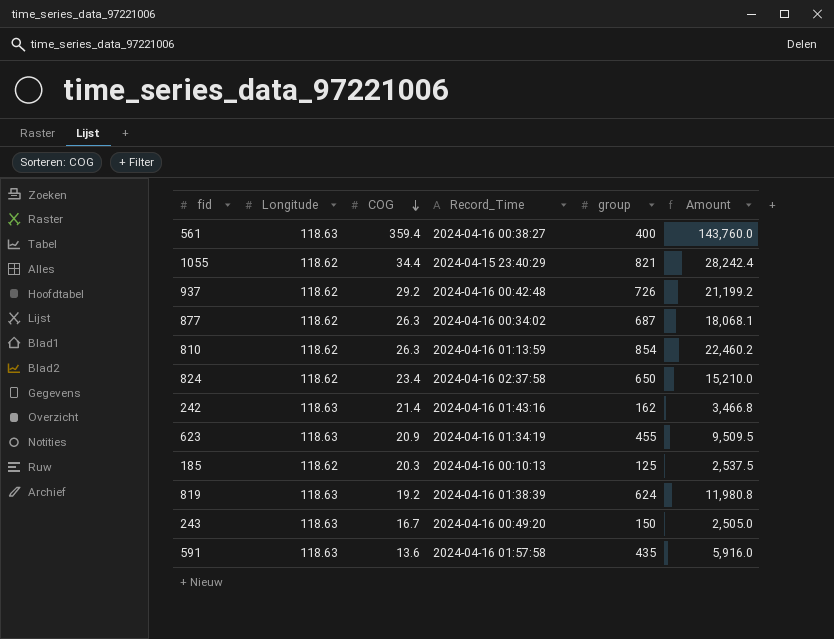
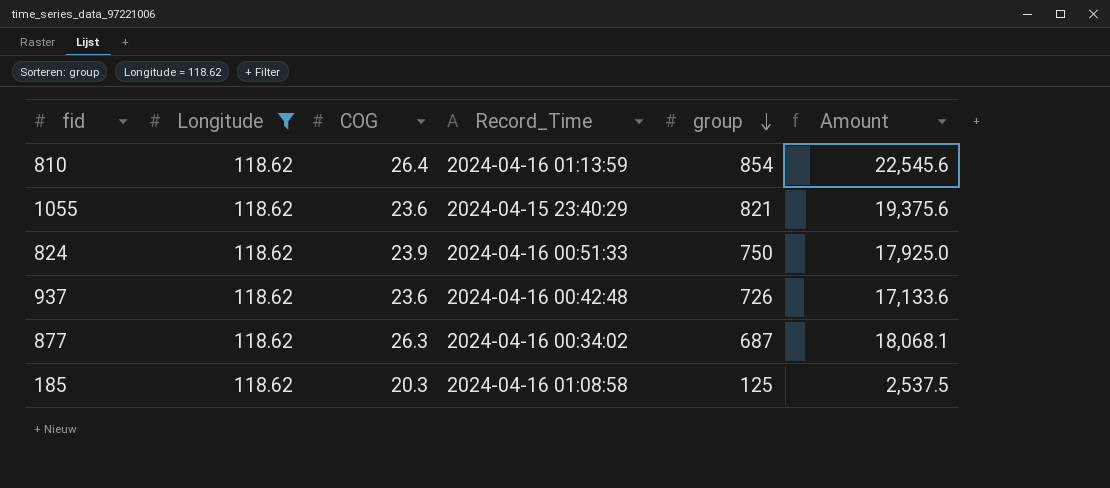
filter: none -> Longitude = 118.62
row order: COG descending -> group descending
810 | COG: 26.3 -> 26.4
810 | Amount: 22,460.2 -> 22,545.6
1055 | COG: 34.4 -> 23.6
1055 | Amount: 28,242.4 -> 19,375.6
824 | COG: 23.4 -> 23.9
824 | Record_Time: 2024-04-16 02:37:58 -> 2024-04-16 00:51:33
824 | group: 650 -> 750
824 | Amount: 15,210.0 -> 17,925.0
937 | COG: 29.2 -> 23.6
937 | Amount: 21,199.2 -> 17,133.6
185 | Record_Time: 2024-04-16 00:10:13 -> 2024-04-16 01:08:58

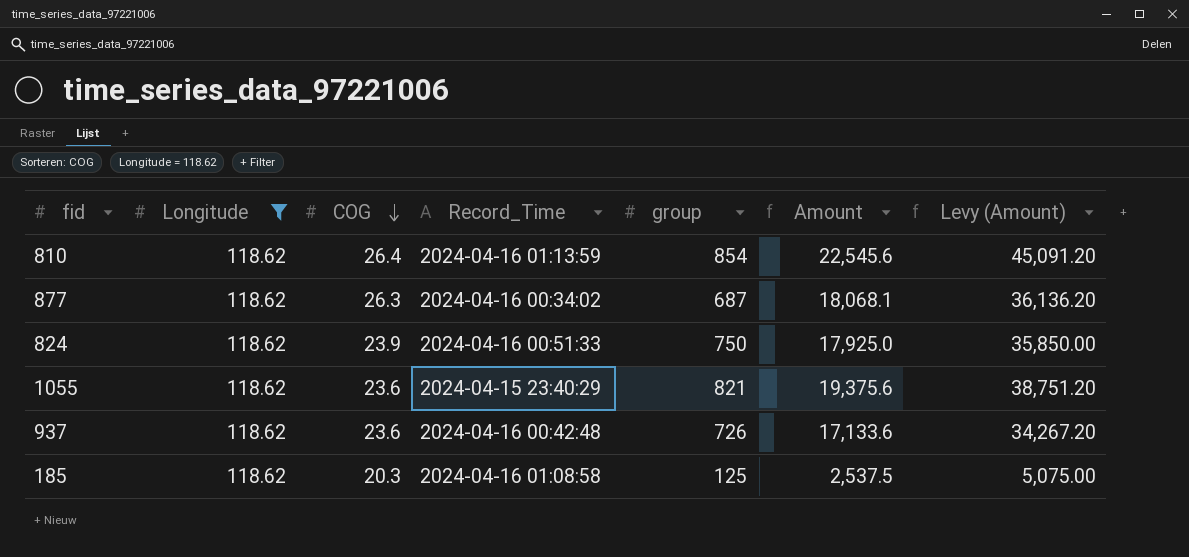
row order: group descending -> COG descending
column Levy (Amount) | formula: none -> [Amount] * 2

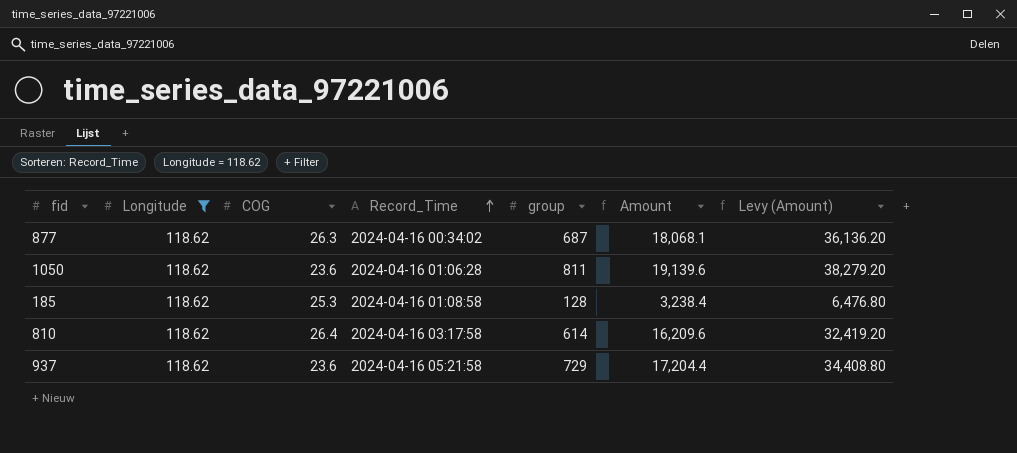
row order: COG descending -> Record_Time ascending
row 824: 118.62 | 23.9 | 2024-04-16 00:51:33 | 750 | 17,925.0 | 35,850.00 -> none
row 1055: 118.62 | 23.6 | 2024-04-15 23:40:29 | 821 | 19,375.6 | 38,751.20 -> none
row 1050: none -> 118.62 | 23.6 | 2024-04-16 01:06:28 | 811 | 19,139.6 | 38,279.20
185 | COG: 20.3 -> 25.3
185 | group: 125 -> 128
185 | Amount: 2,537.5 -> 3,238.4
185 | Levy (Amount): 5,075.00 -> 6,476.80
810 | Record_Time: 2024-04-16 01:13:59 -> 2024-04-16 03:17:58
810 | group: 854 -> 614
810 | Amount: 22,545.6 -> 16,209.6
810 | Levy (Amount): 45,091.20 -> 32,419.20
937 | Record_Time: 2024-04-16 00:42:48 -> 2024-04-16 05:21:58
937 | group: 726 -> 729
937 | Amount: 17,133.6 -> 17,204.4
937 | Levy (Amount): 34,267.20 -> 34,408.80

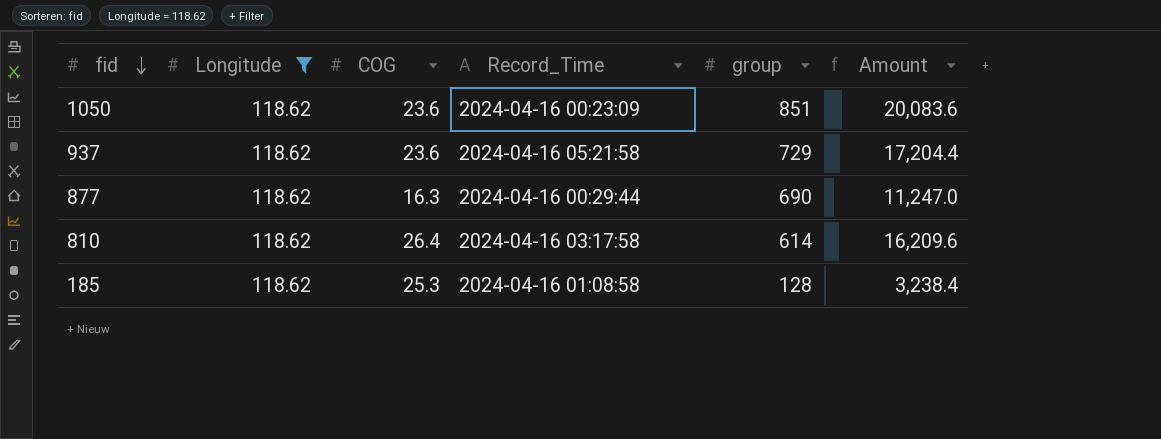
row order: Record_Time ascending -> fid descending
column Levy (Amount) | formula: [Amount] * 2 -> none
1050 | Record_Time: 2024-04-16 01:06:28 -> 2024-04-16 00:23:09
1050 | group: 811 -> 851
1050 | Amount: 19,139.6 -> 20,083.6
877 | COG: 26.3 -> 16.3
877 | Record_Time: 2024-04-16 00:34:02 -> 2024-04-16 00:29:44
877 | group: 687 -> 690
877 | Amount: 18,068.1 -> 11,247.0

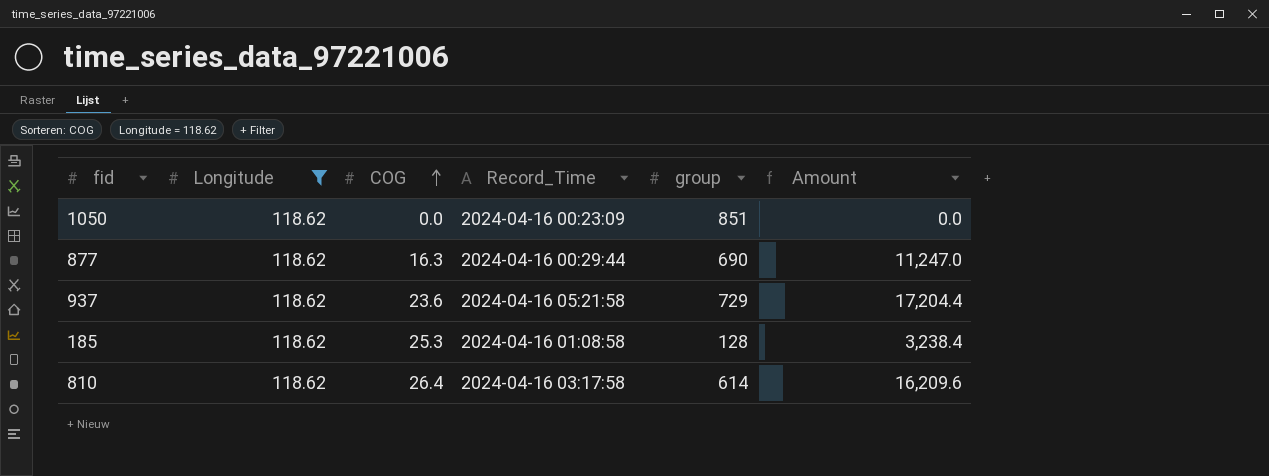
row order: fid descending -> COG ascending
1050 | COG: 23.6 -> 0.0
1050 | Amount: 20,083.6 -> 0.0

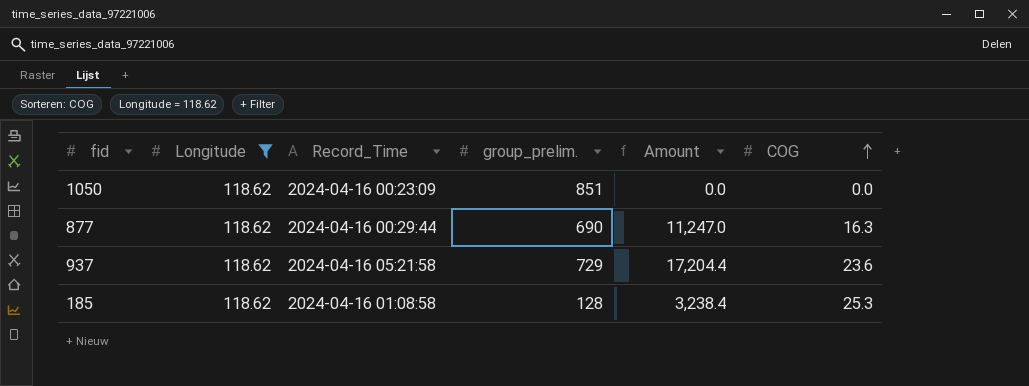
column name: group -> group_prelim.
column COG | position: 3 -> 6
row 810: 118.62 | 26.4 | 2024-04-16 03:17:58 | 614 | 16,209.6 -> none

